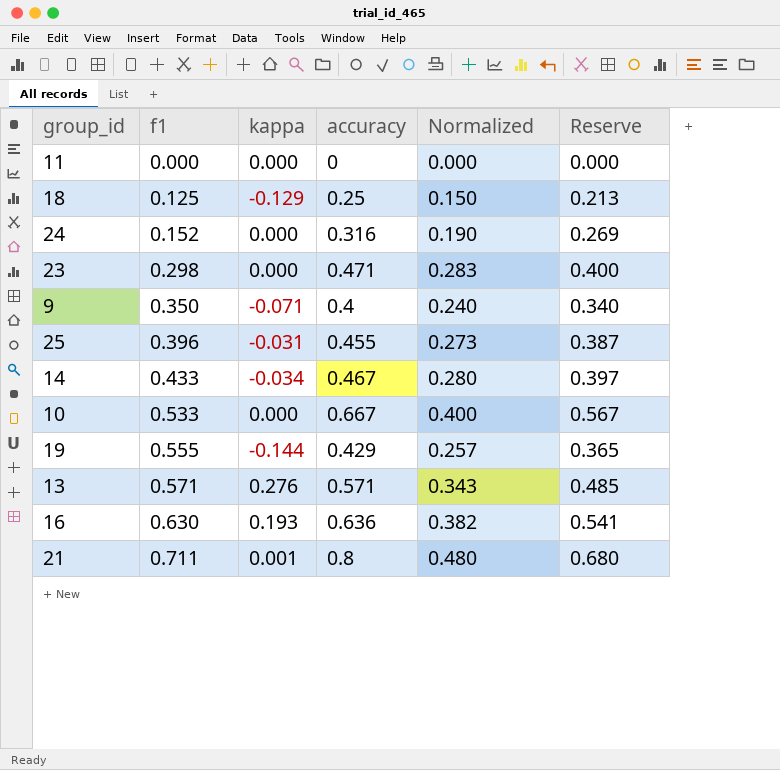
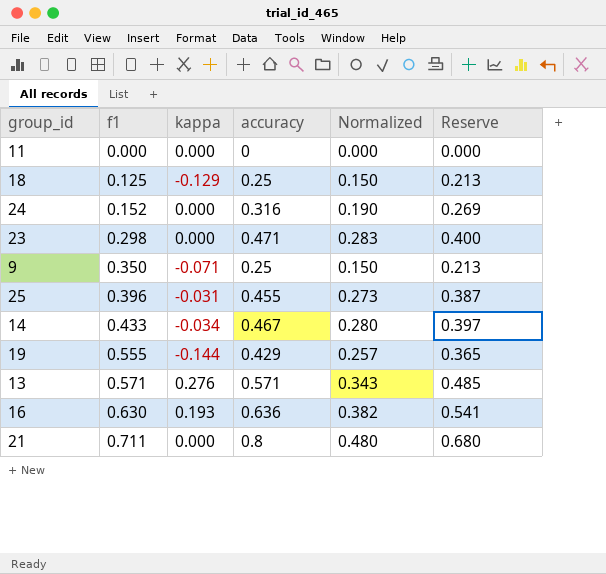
row 10: 0.533 | 0.000 | 0.667 | 0.400 | 0.567 -> none
9 | accuracy: 0.4 -> 0.25
9 | Normalized: 0.240 -> 0.150
9 | Reserve: 0.340 -> 0.213
21 | kappa: 0.001 -> 0.000

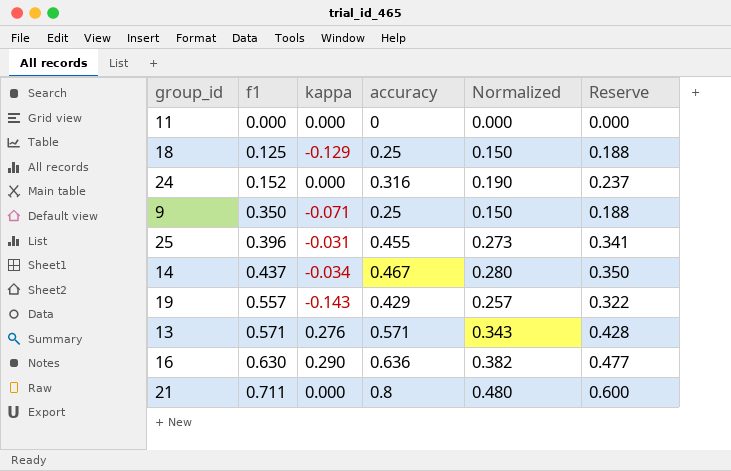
column Reserve | formula: [accuracy] * 0.85 -> [accuracy] * 0.75
row 23: 0.298 | 0.000 | 0.471 | 0.283 | 0.400 -> none
14 | f1: 0.433 -> 0.437
19 | f1: 0.555 -> 0.557
19 | kappa: -0.144 -> -0.143
16 | kappa: 0.193 -> 0.290

